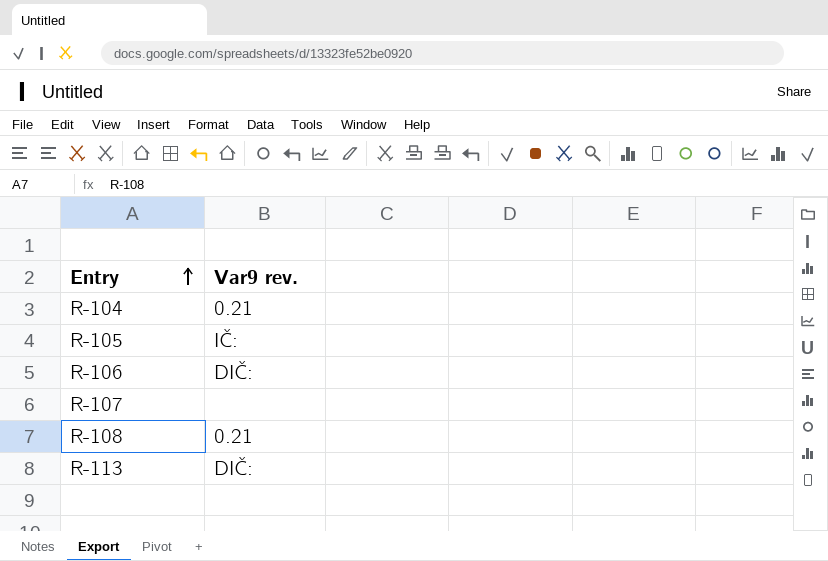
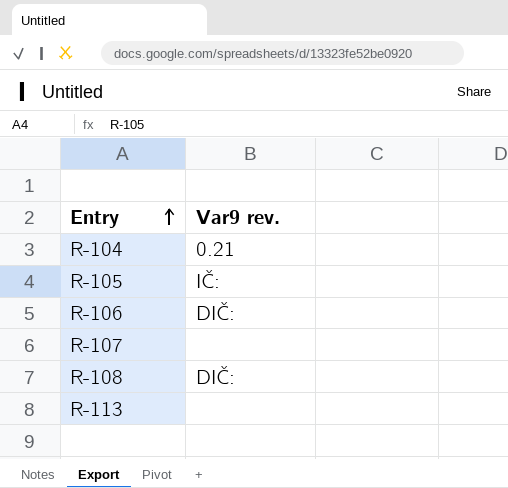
R-108 | Var9 rev.: 0.21 -> DIČ:
R-113 | Var9 rev.: DIČ: -> none

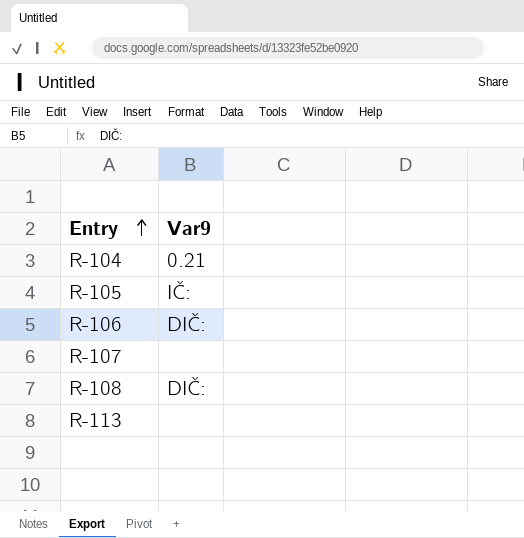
column name: Var9 rev. -> Var9

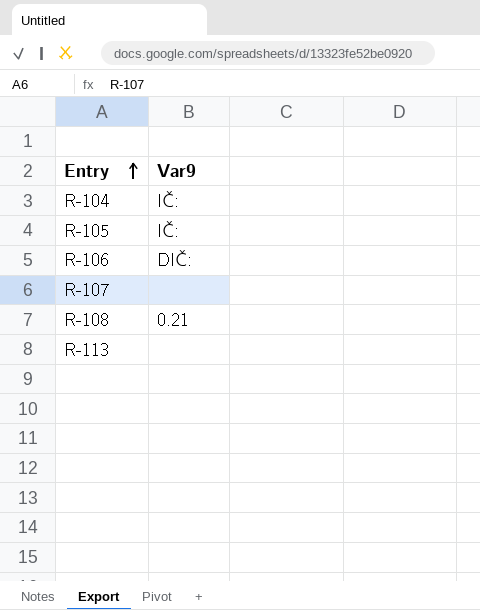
R-104 | Var9: 0.21 -> IČ:
R-108 | Var9: DIČ: -> 0.21

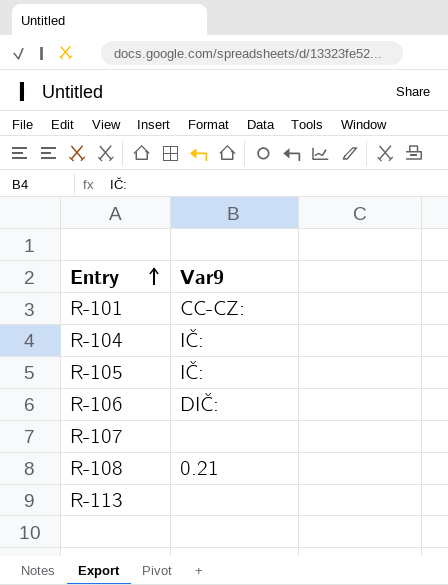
row R-101: none -> CC-CZ:

